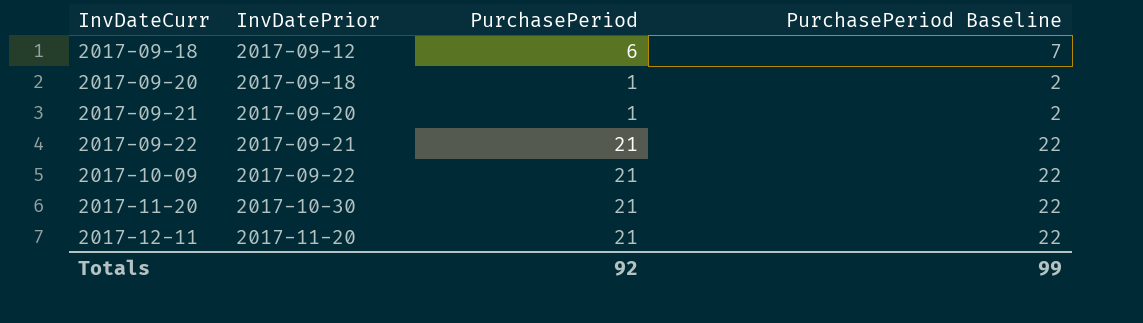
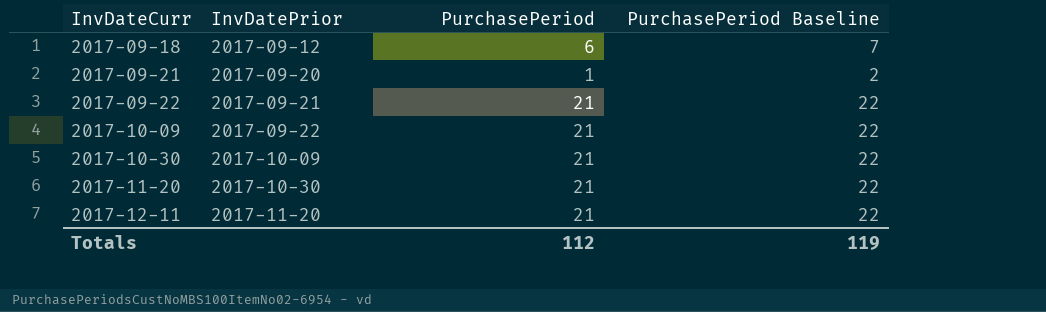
row 2017-09-20: 2017-09-18 | 1 | 2 -> none
row 2017-10-30: none -> 2017-10-09 | 21 | 22
Totals | PurchasePeriod: 92 -> 112
Totals | PurchasePeriod Baseline: 99 -> 119

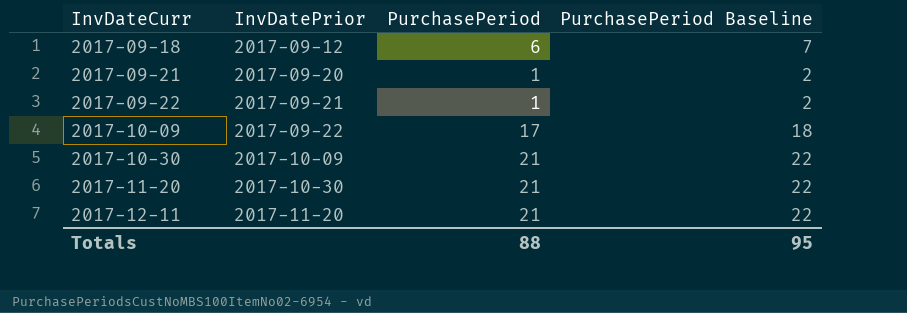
2017-09-22 | PurchasePeriod: 21 -> 1
2017-09-22 | PurchasePeriod Baseline: 22 -> 2
2017-10-09 | PurchasePeriod: 21 -> 17
2017-10-09 | PurchasePeriod Baseline: 22 -> 18
Totals | PurchasePeriod: 112 -> 88
Totals | PurchasePeriod Baseline: 119 -> 95

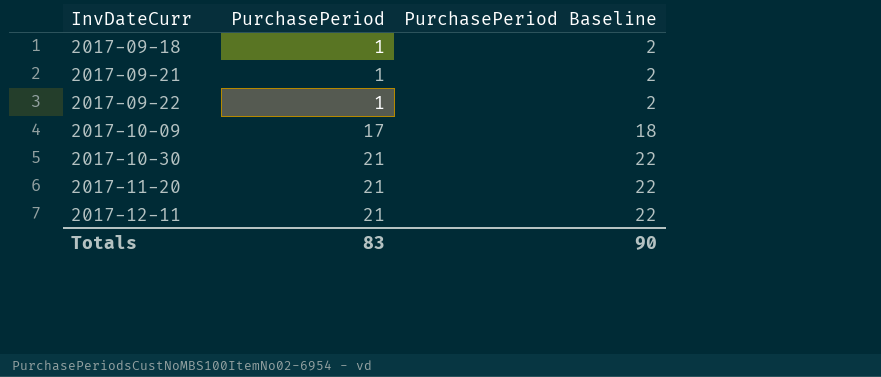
column InvDatePrior | position: 2 -> none
2017-09-18 | PurchasePeriod: 6 -> 1
2017-09-18 | PurchasePeriod Baseline: 7 -> 2
Totals | PurchasePeriod: 88 -> 83
Totals | PurchasePeriod Baseline: 95 -> 90

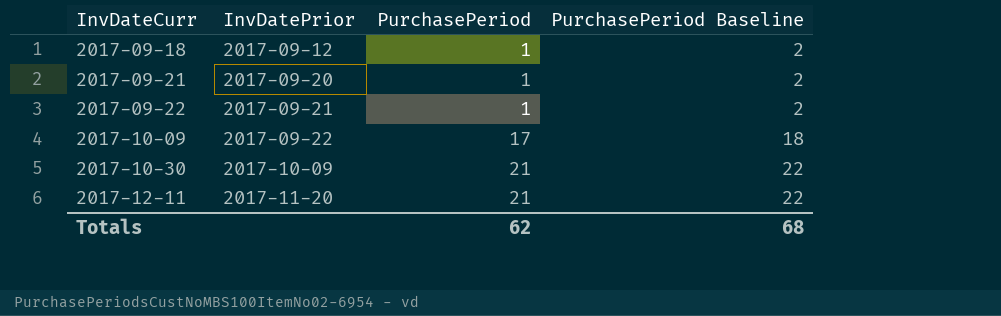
column InvDatePrior | position: none -> 2
row 2017-11-20: 21 | 22 -> none
Totals | PurchasePeriod: 83 -> 62
Totals | PurchasePeriod Baseline: 90 -> 68

